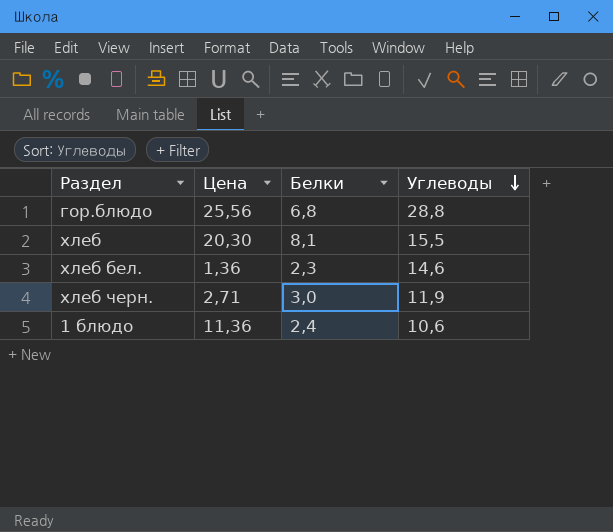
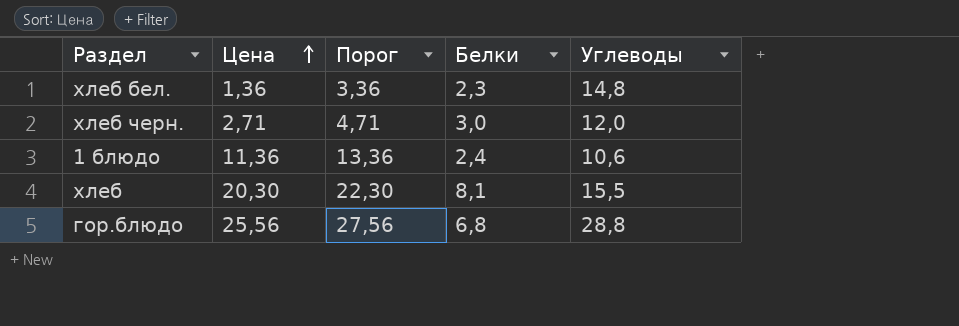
row order: Углеводы descending -> Цена ascending
column Порог | formula: none -> [Цена] + 2
хлеб бел. | Углеводы: 14,6 -> 14,8
хлеб черн. | Углеводы: 11,9 -> 12,0

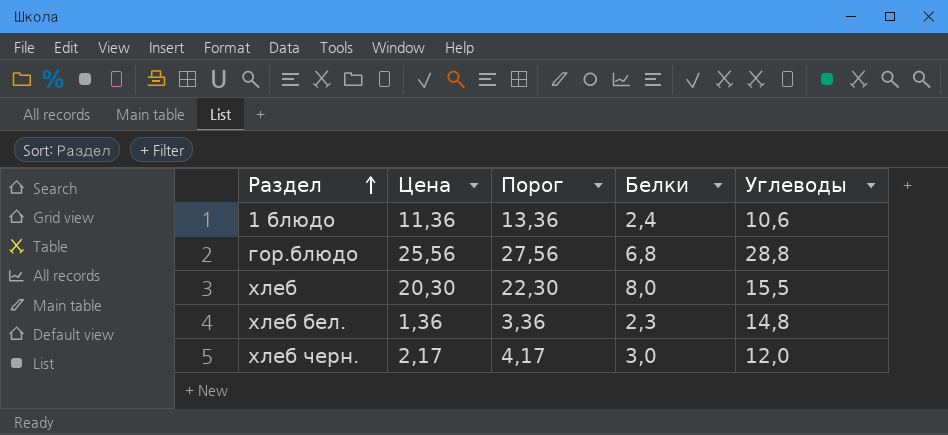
row order: Цена ascending -> Раздел ascending
хлеб | Белки: 8,1 -> 8,0
хлеб черн. | Цена: 2,71 -> 2,17
хлеб черн. | Порог: 4,71 -> 4,17

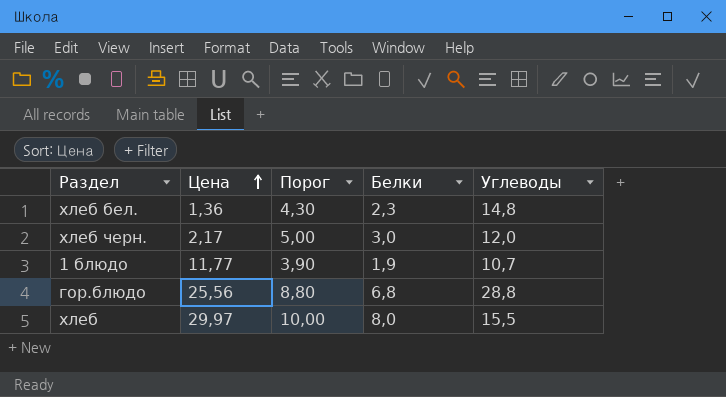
row order: Раздел ascending -> Цена ascending
column Порог | formula: [Цена] + 2 -> [Белки] + 2
1 блюдо | Цена: 11,36 -> 11,77
1 блюдо | Белки: 2,4 -> 1,9
1 блюдо | Углеводы: 10,6 -> 10,7
хлеб | Цена: 20,30 -> 29,97

